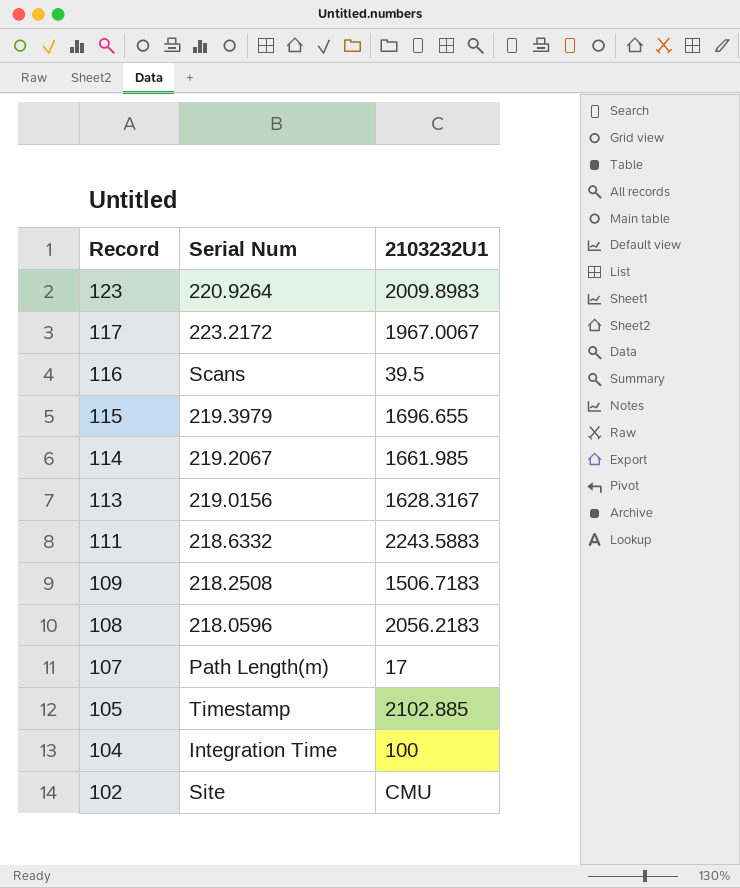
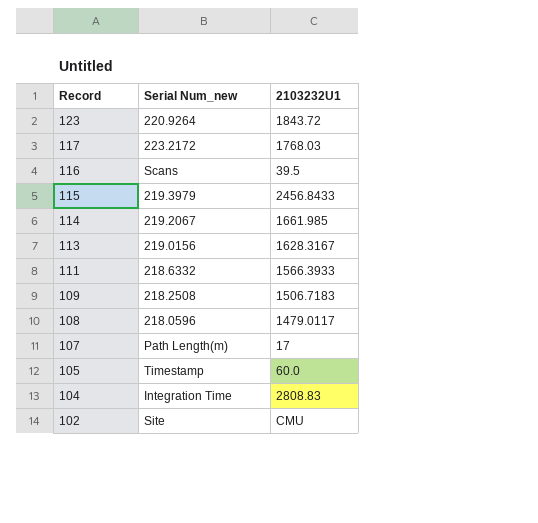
column name: Serial Num -> Serial Num_new
123 | 2103232U1: 2009.8983 -> 1843.72
117 | 2103232U1: 1967.0067 -> 1768.03
115 | 2103232U1: 1696.655 -> 2456.8433
111 | 2103232U1: 2243.5883 -> 1566.3933
108 | 2103232U1: 2056.2183 -> 1479.0117
105 | 2103232U1: 2102.885 -> 60.0
104 | 2103232U1: 100 -> 2808.83

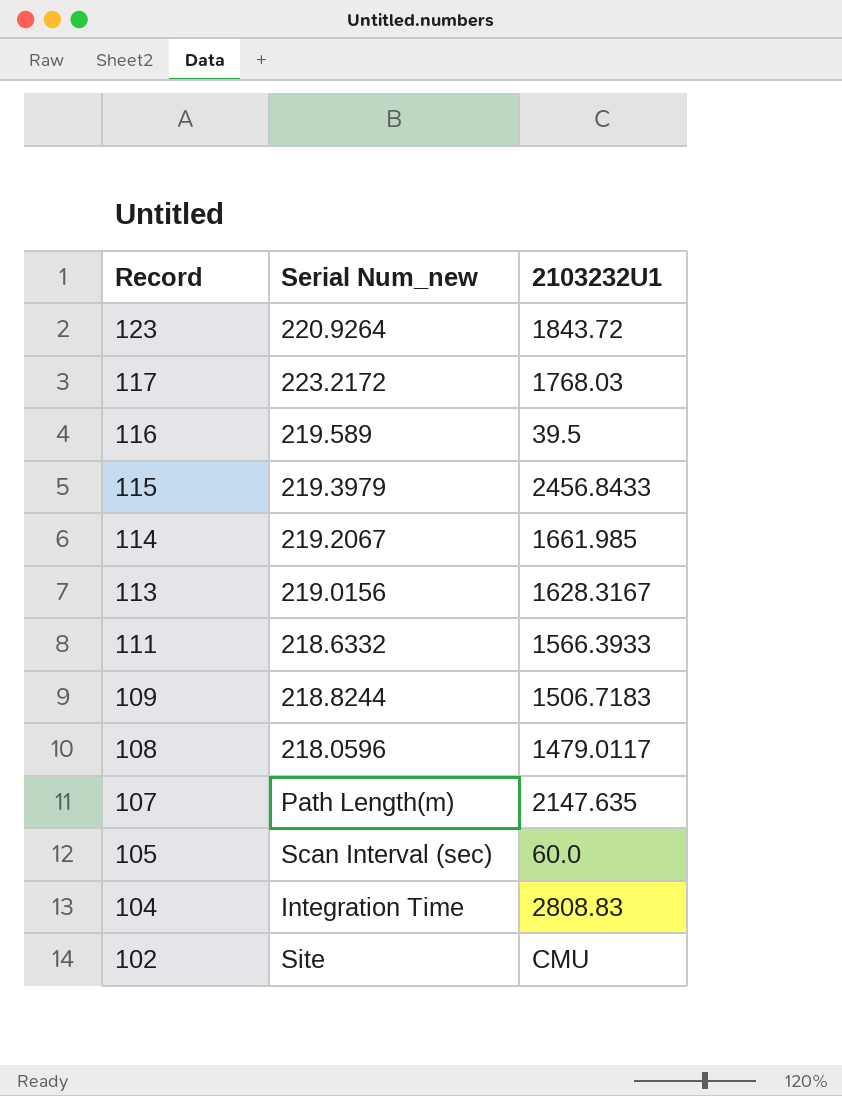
116 | Serial Num_new: Scans -> 219.589
109 | Serial Num_new: 218.2508 -> 218.8244
107 | 2103232U1: 17 -> 2147.635
105 | Serial Num_new: Timestamp -> Scan Interval (sec)

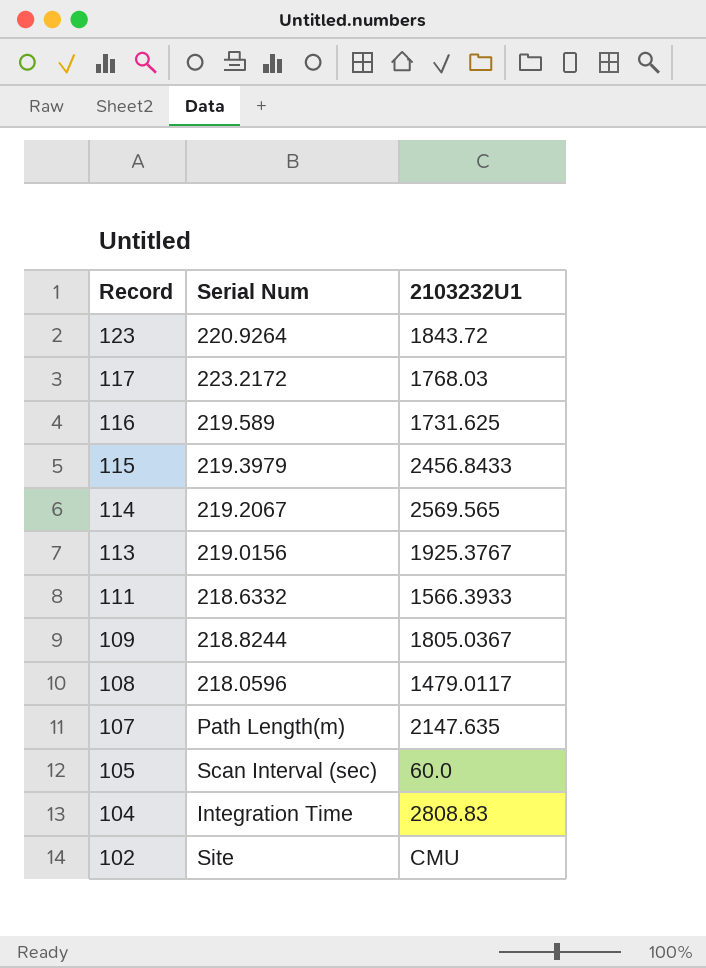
column name: Serial Num_new -> Serial Num
116 | 2103232U1: 39.5 -> 1731.625
114 | 2103232U1: 1661.985 -> 2569.565
113 | 2103232U1: 1628.3167 -> 1925.3767
109 | 2103232U1: 1506.7183 -> 1805.0367

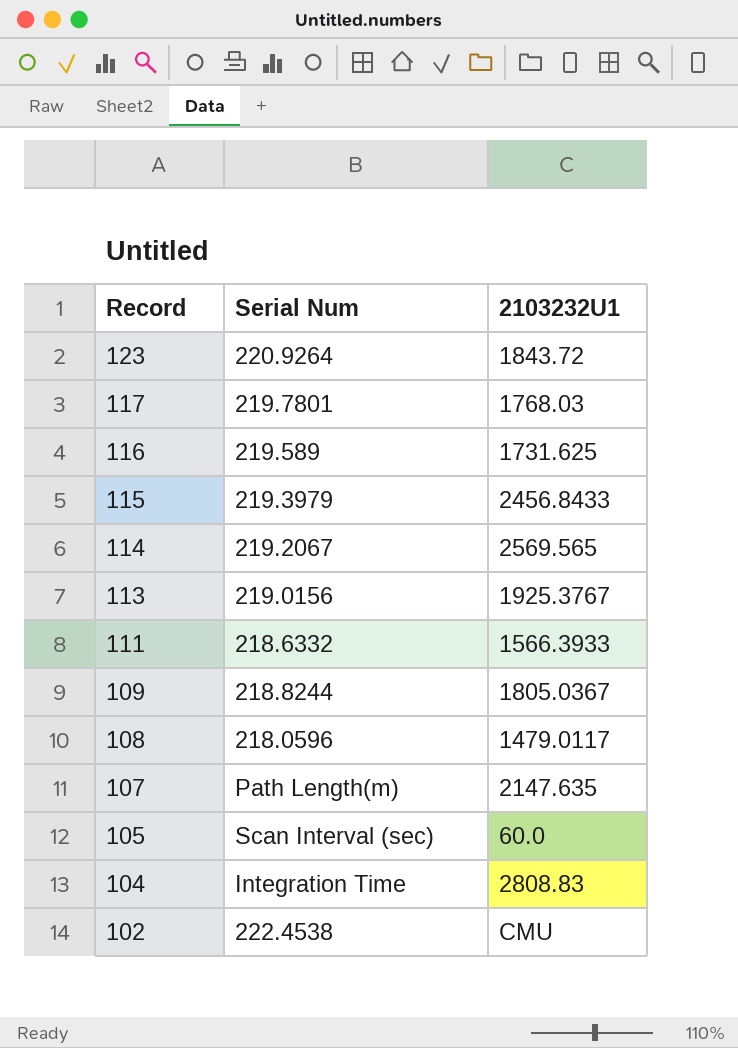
117 | Serial Num: 223.2172 -> 219.7801
102 | Serial Num: Site -> 222.4538

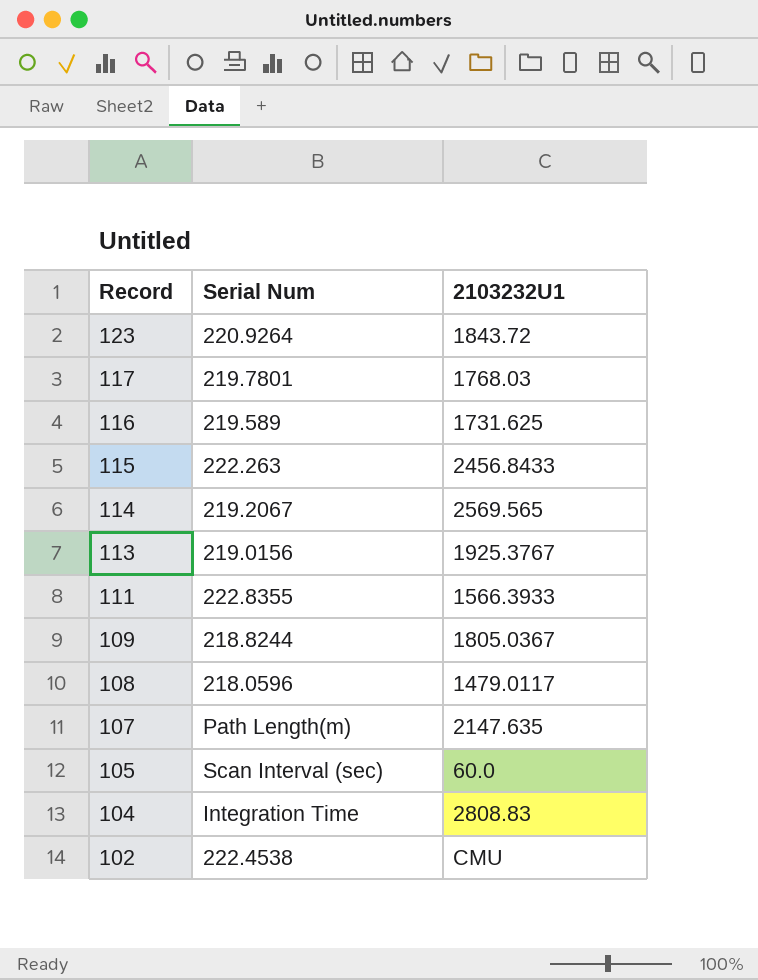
115 | Serial Num: 219.3979 -> 222.263
111 | Serial Num: 218.6332 -> 222.8355

